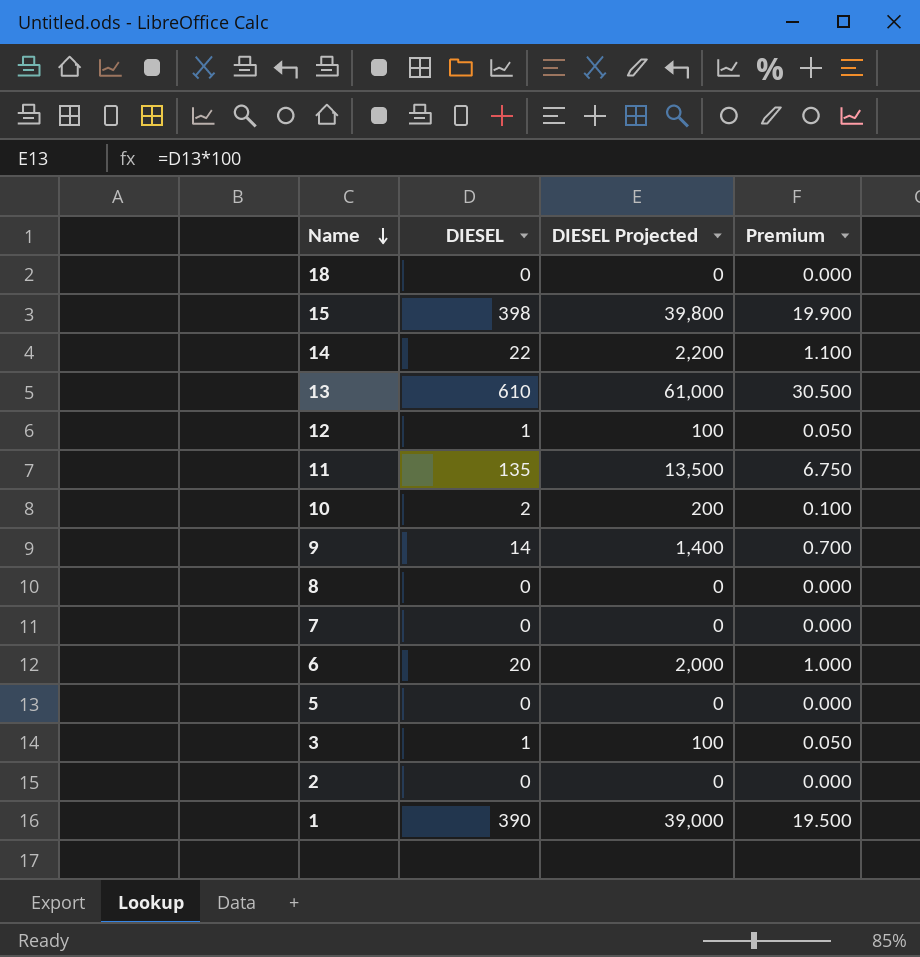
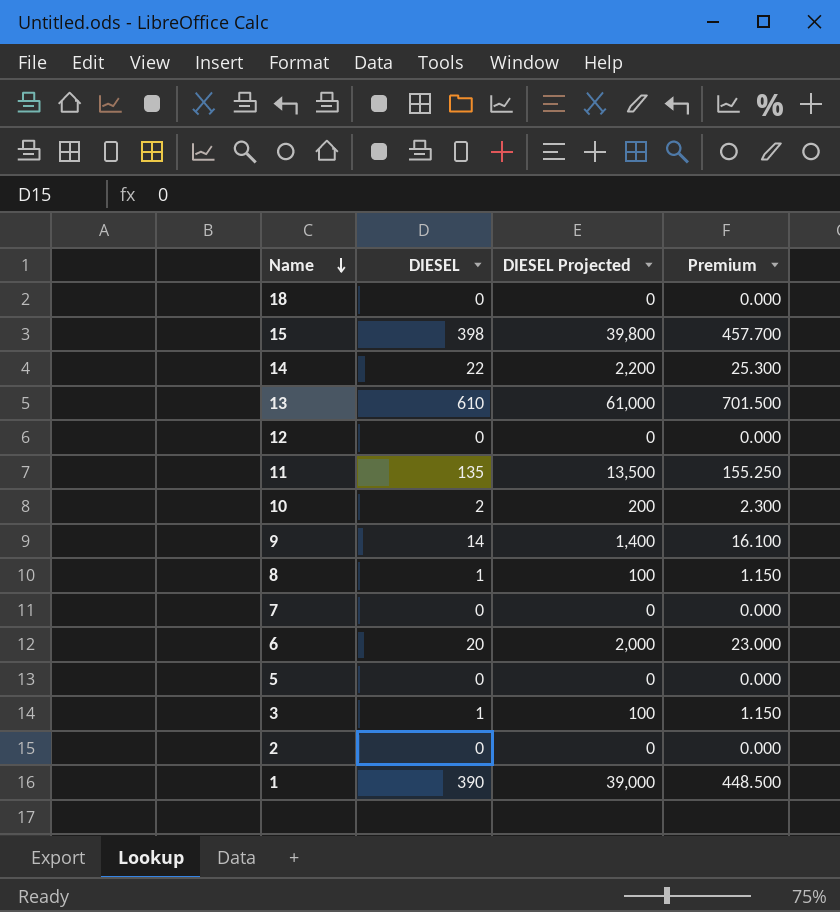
column Premium | formula: [DIESEL] * 0.05 -> [DIESEL] * 1.15
12 | DIESEL: 1 -> 0
12 | DIESEL Projected: 100 -> 0
8 | DIESEL: 0 -> 1
8 | DIESEL Projected: 0 -> 100

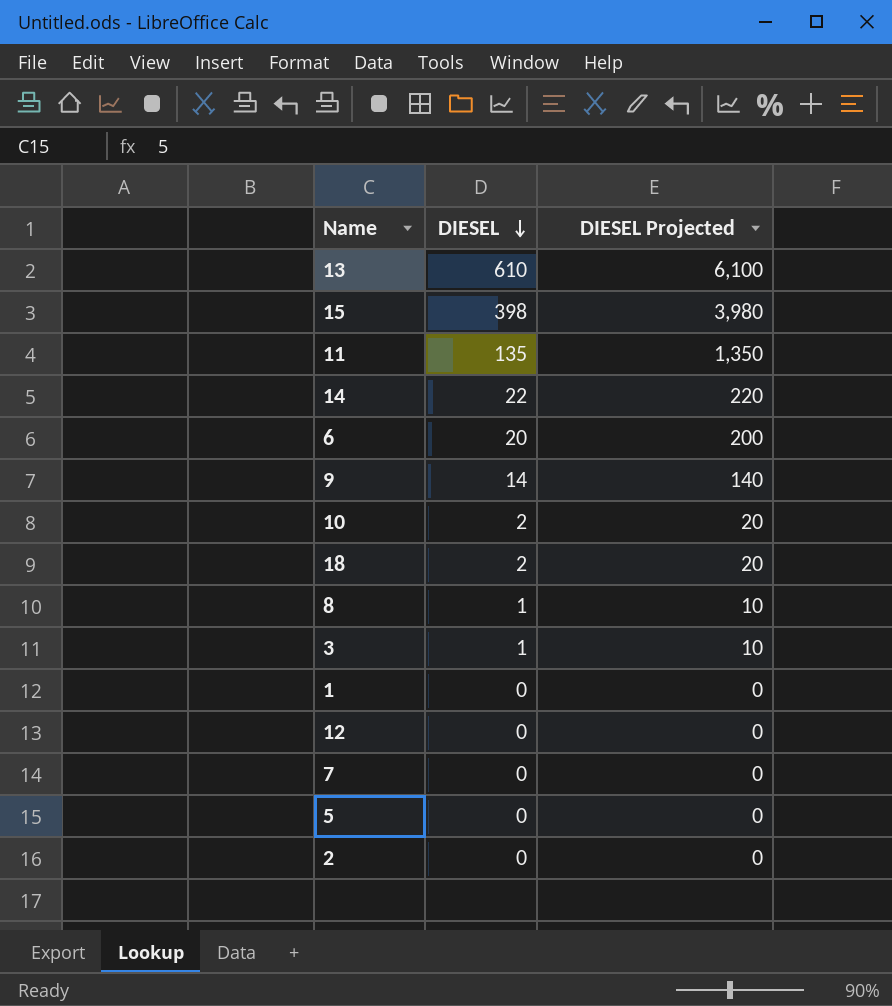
row order: Name descending -> DIESEL descending
column Premium | formula: [DIESEL] * 1.15 -> none
column DIESEL Projected | formula: [DIESEL] * 100 -> [DIESEL] * 10
18 | DIESEL: 0 -> 2
1 | DIESEL: 390 -> 0

